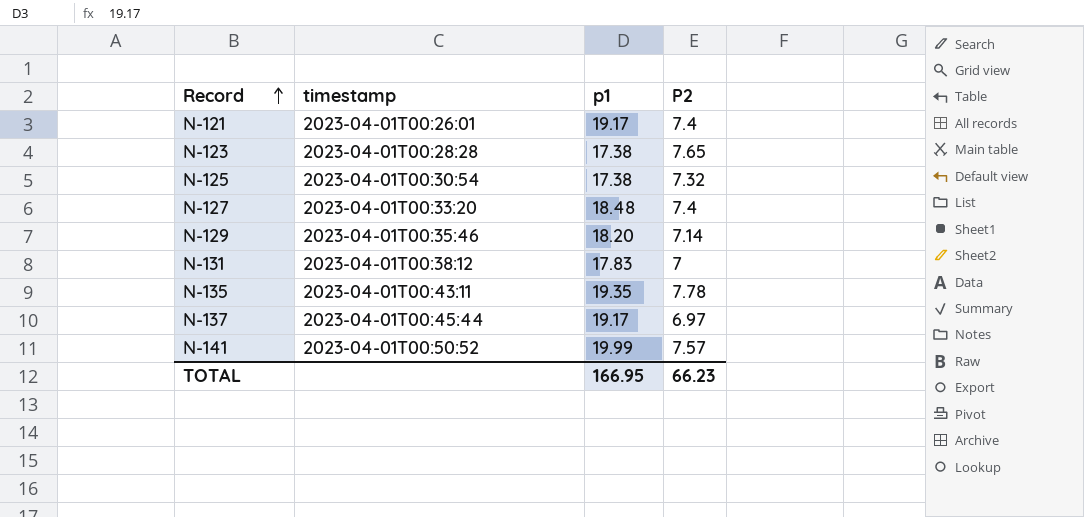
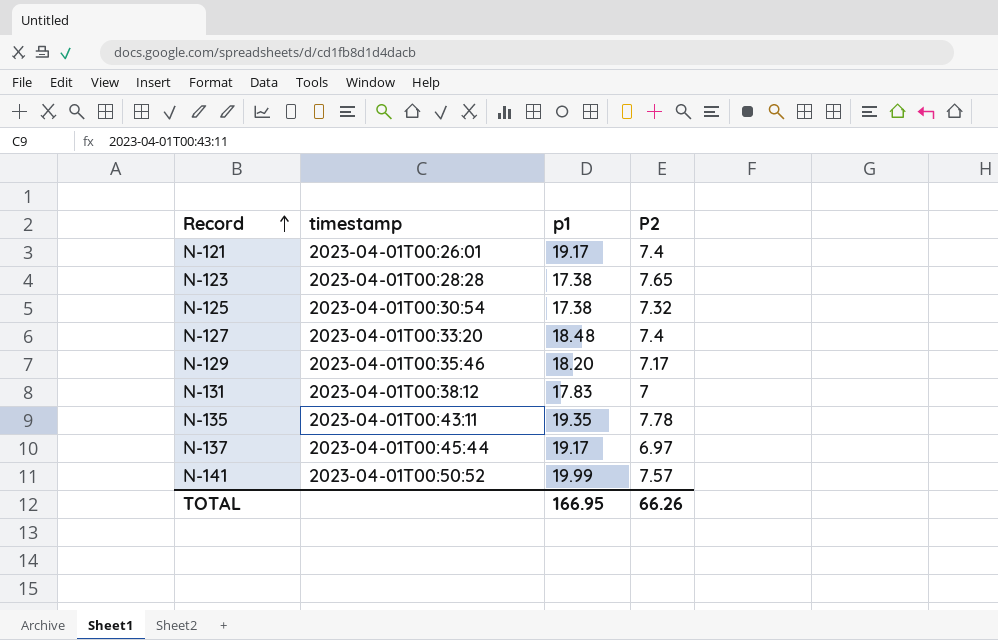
N-129 | P2: 7.14 -> 7.17
TOTAL | P2: 66.23 -> 66.26

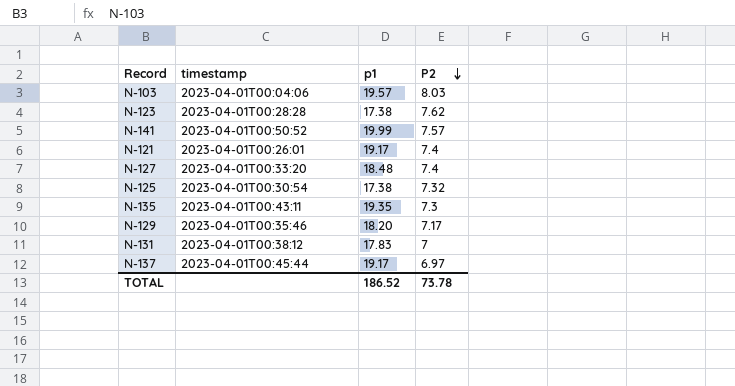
row order: Record ascending -> P2 descending
row N-103: none -> 2023-04-01T00:04:06 | 19.57 | 8.03
N-123 | P2: 7.65 -> 7.62
N-135 | P2: 7.78 -> 7.3
TOTAL | p1: 166.95 -> 186.52
TOTAL | P2: 66.26 -> 73.78

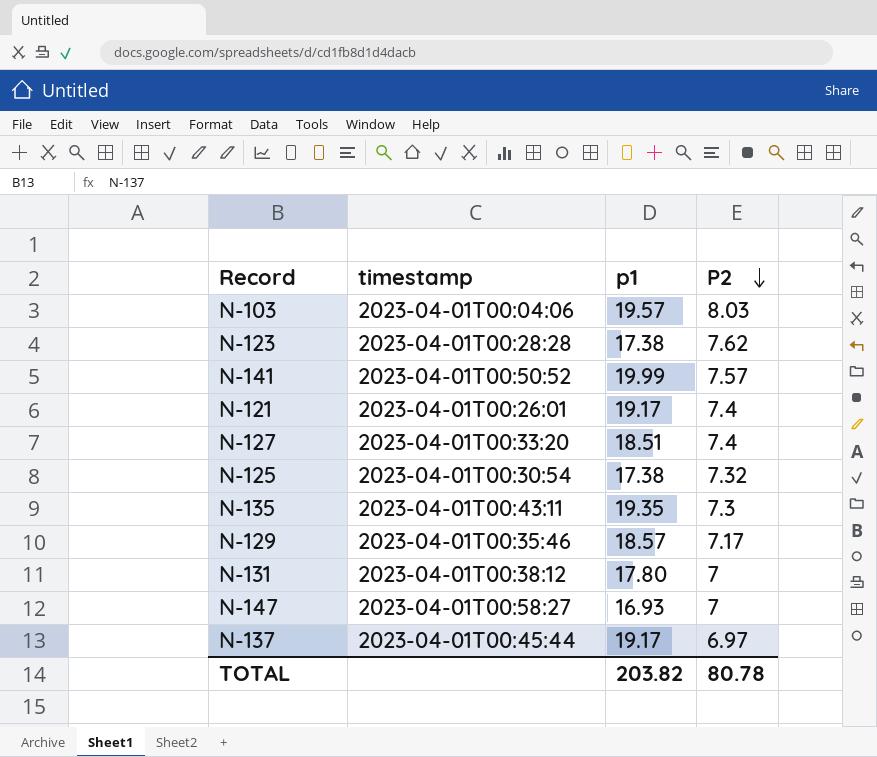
N-127 | p1: 18.48 -> 18.51
N-129 | p1: 18.20 -> 18.57
N-131 | p1: 17.83 -> 17.80
row N-147: none -> 2023-04-01T00:58:27 | 16.93 | 7
TOTAL | p1: 186.52 -> 203.82
TOTAL | P2: 73.78 -> 80.78

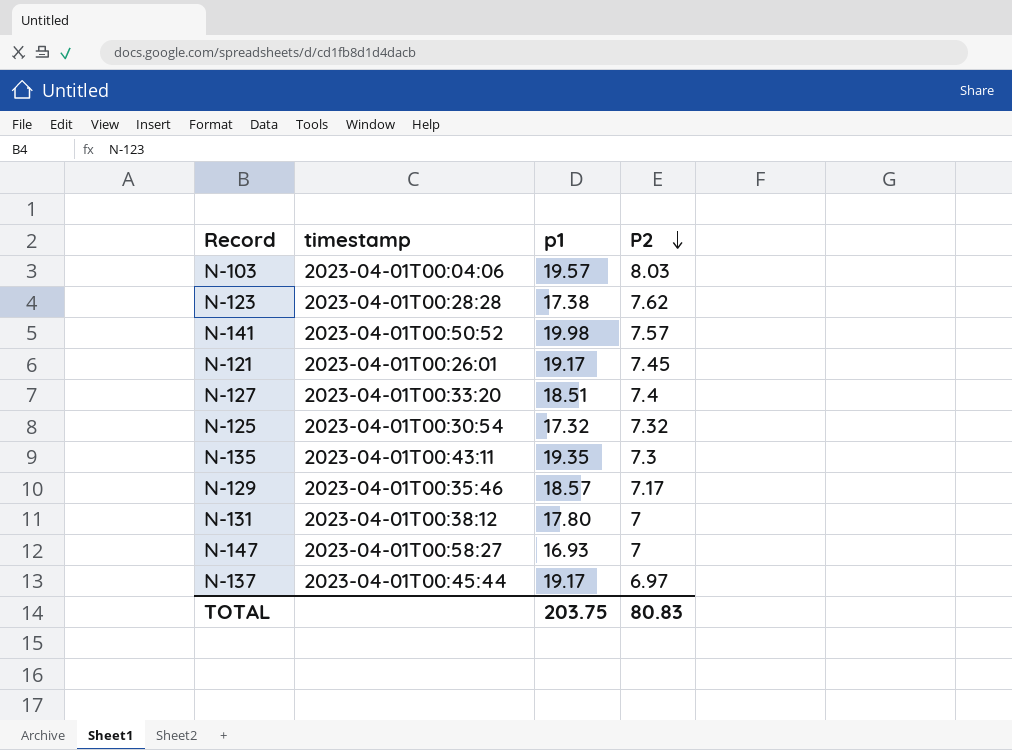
N-141 | p1: 19.99 -> 19.98
N-121 | P2: 7.4 -> 7.45
N-125 | p1: 17.38 -> 17.32
TOTAL | p1: 203.82 -> 203.75
TOTAL | P2: 80.78 -> 80.83

